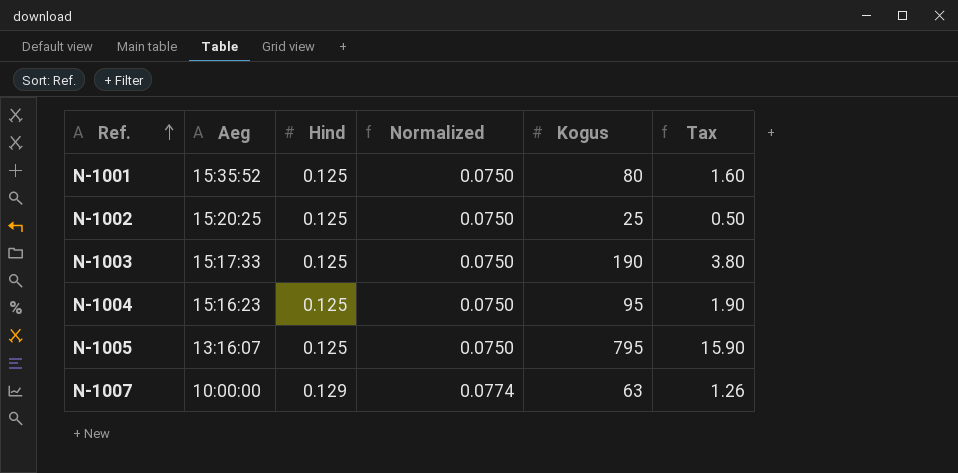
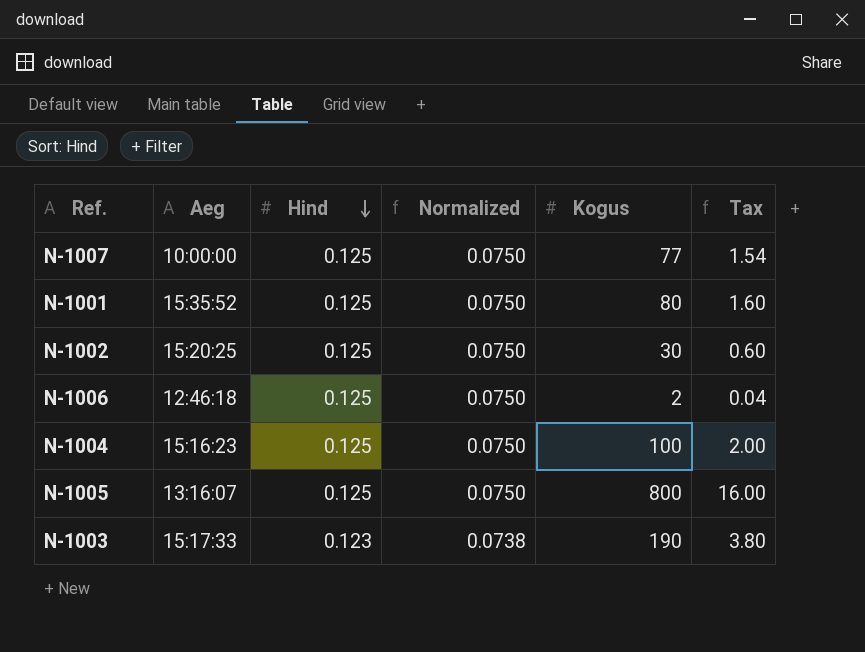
row order: Ref. ascending -> Hind descending
N-1007 | Hind: 0.129 -> 0.125
N-1007 | Normalized: 0.0774 -> 0.0750
N-1007 | Kogus: 63 -> 77
N-1007 | Tax: 1.26 -> 1.54
N-1002 | Kogus: 25 -> 30
N-1002 | Tax: 0.50 -> 0.60
row N-1006: none -> 12:46:18 | 0.125 | 0.0750 | 2 | 0.04
N-1004 | Kogus: 95 -> 100
N-1004 | Tax: 1.90 -> 2.00
N-1005 | Kogus: 795 -> 800
N-1005 | Tax: 15.90 -> 16.00
N-1003 | Hind: 0.125 -> 0.123
N-1003 | Normalized: 0.0750 -> 0.0738

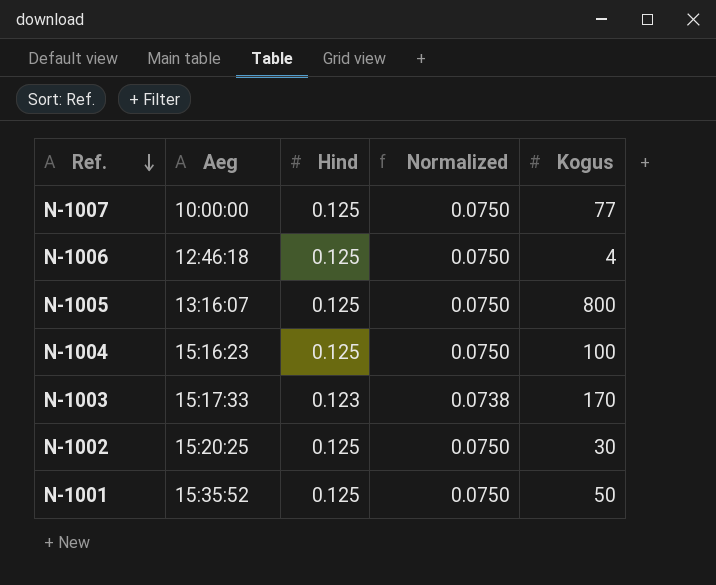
row order: Hind descending -> Ref. descending
column Tax | formula: [Kogus] * 0.02 -> none
N-1006 | Kogus: 2 -> 4
N-1003 | Kogus: 190 -> 170
N-1001 | Kogus: 80 -> 50

